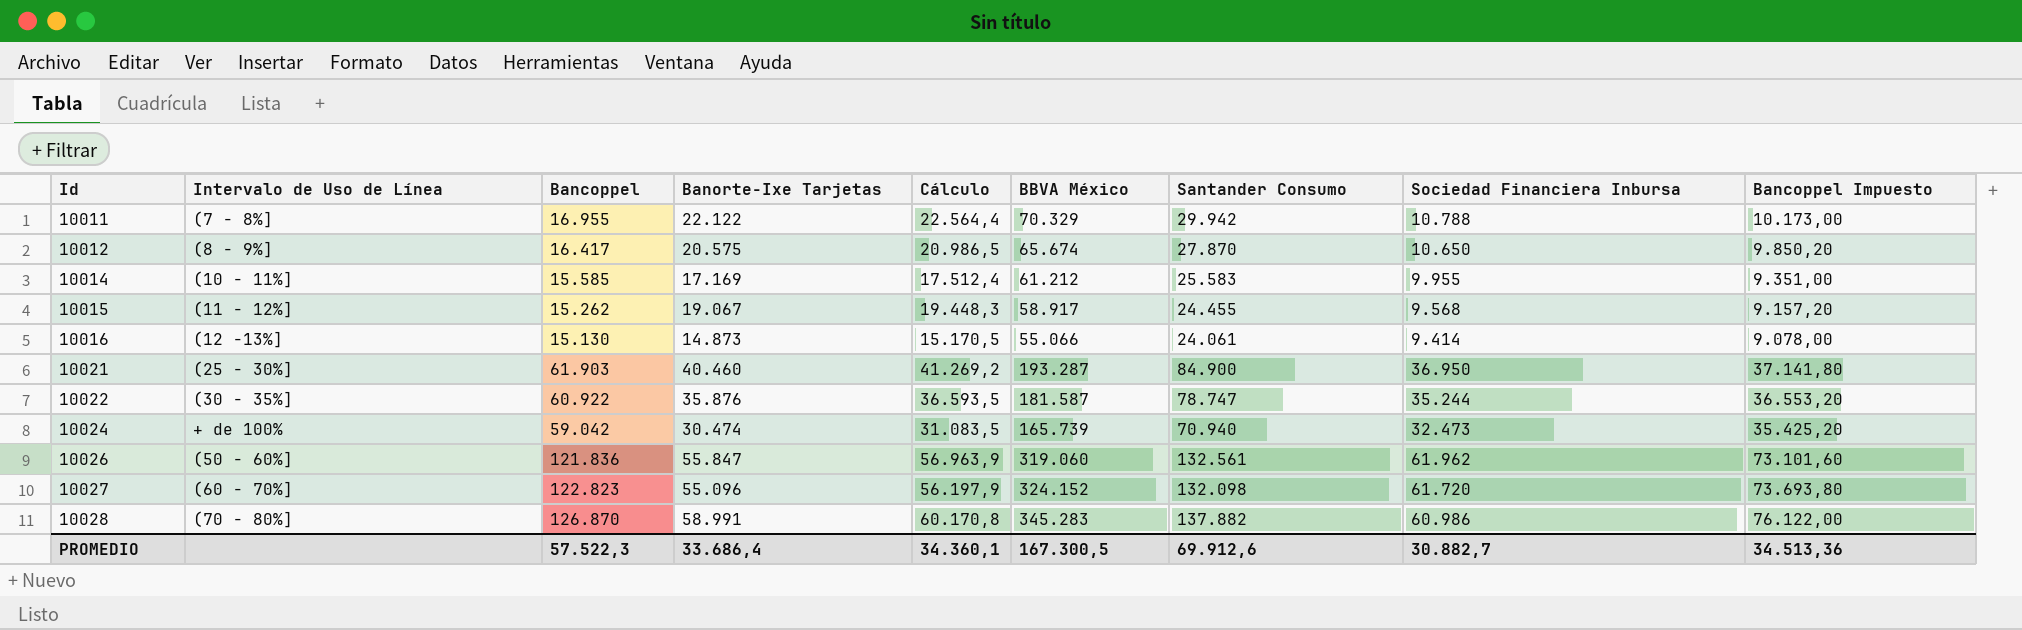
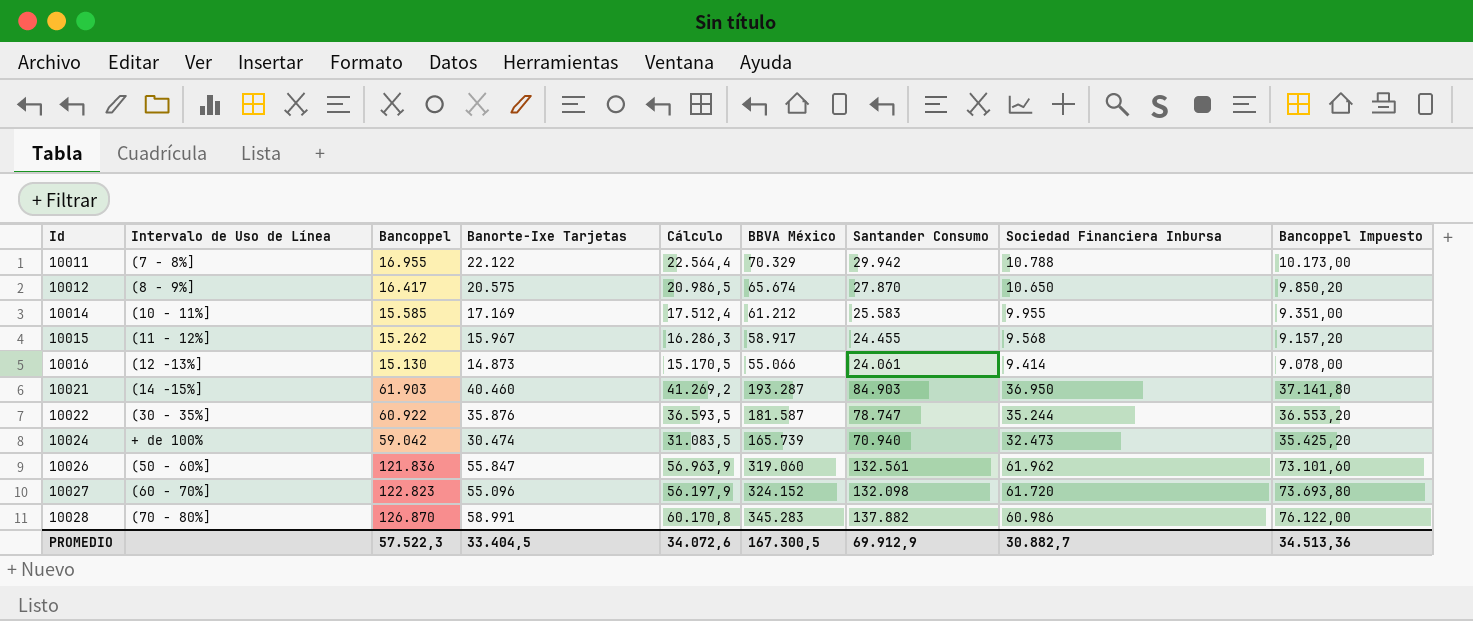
10015 | Banorte-Ixe Tarjetas: 19.067 -> 15.967
10015 | Cálculo: 19.448,3 -> 16.286,3
10021 | Intervalo de Uso de Línea: (25 - 30%] -> (14 -15%]
10021 | Santander Consumo: 84.900 -> 84.903
PROMEDIO | Banorte-Ixe Tarjetas: 33.686,4 -> 33.404,5
PROMEDIO | Cálculo: 34.360,1 -> 34.072,6
PROMEDIO | Santander Consumo: 69.912,6 -> 69.912,9

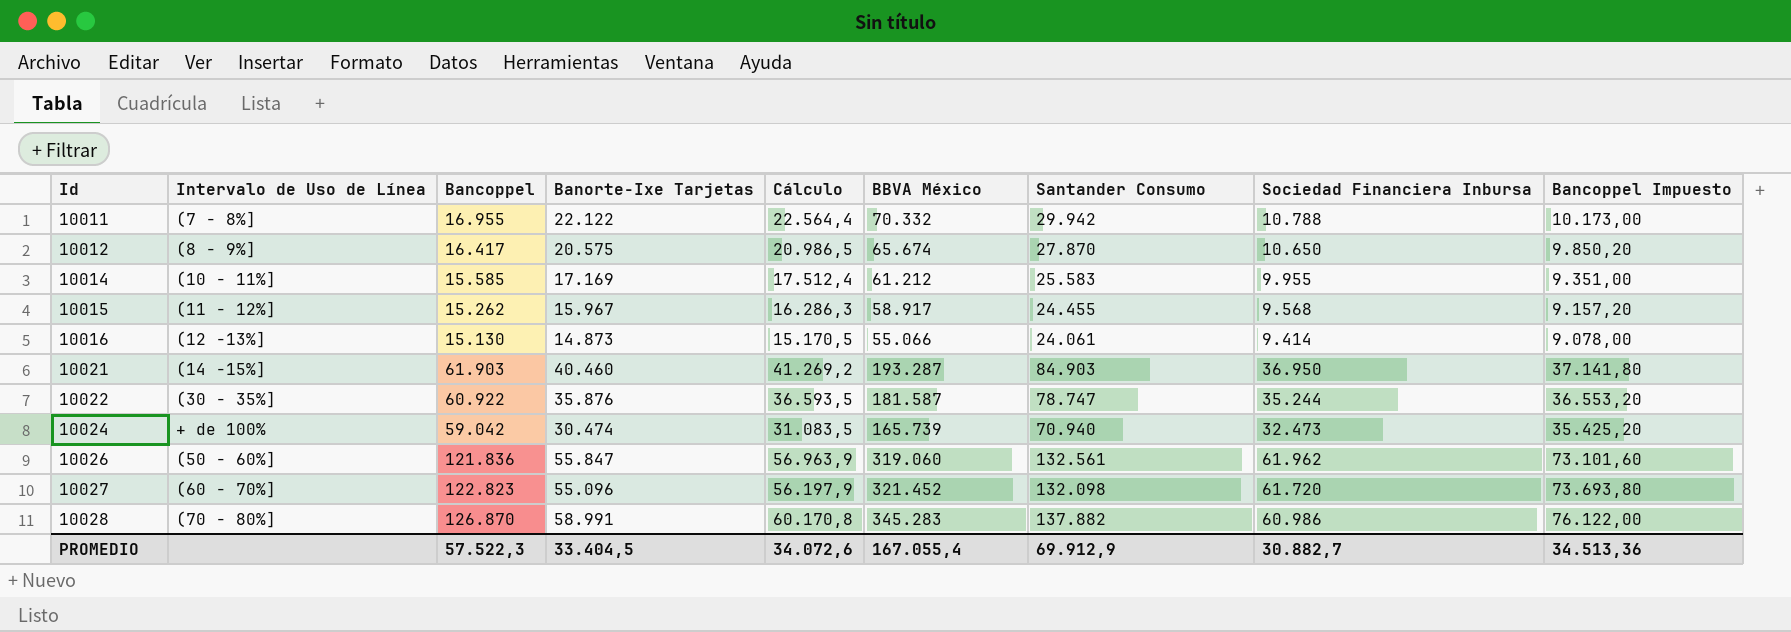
10011 | BBVA México: 70.329 -> 70.332
10027 | BBVA México: 324.152 -> 321.452
PROMEDIO | BBVA México: 167.300,5 -> 167.055,4

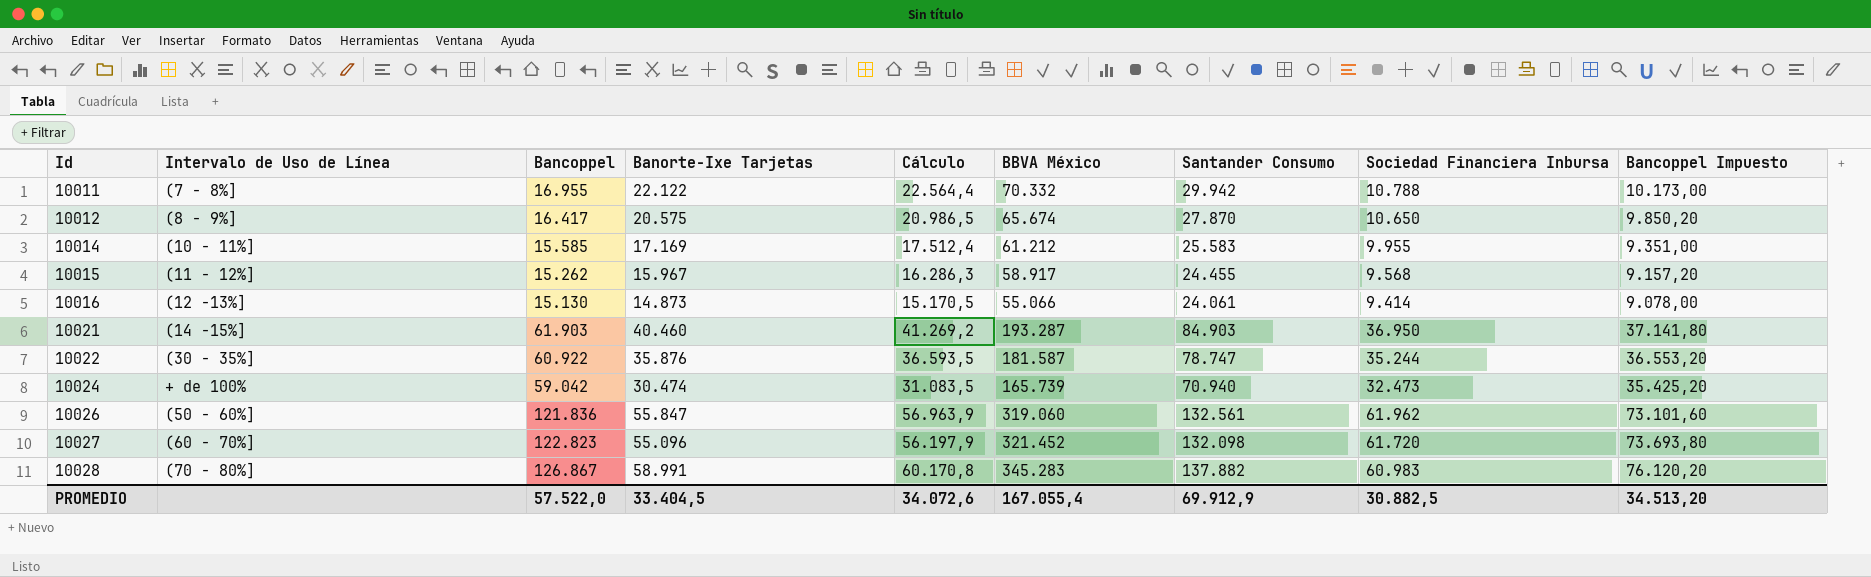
10028 | Bancoppel: 126.870 -> 126.867
10028 | Sociedad Financiera Inbursa: 60.986 -> 60.983
10028 | Bancoppel Impuesto: 76.122,00 -> 76.120,20
PROMEDIO | Bancoppel: 57.522,3 -> 57.522,0
PROMEDIO | Sociedad Financiera Inbursa: 30.882,7 -> 30.882,5
PROMEDIO | Bancoppel Impuesto: 34.513,36 -> 34.513,20

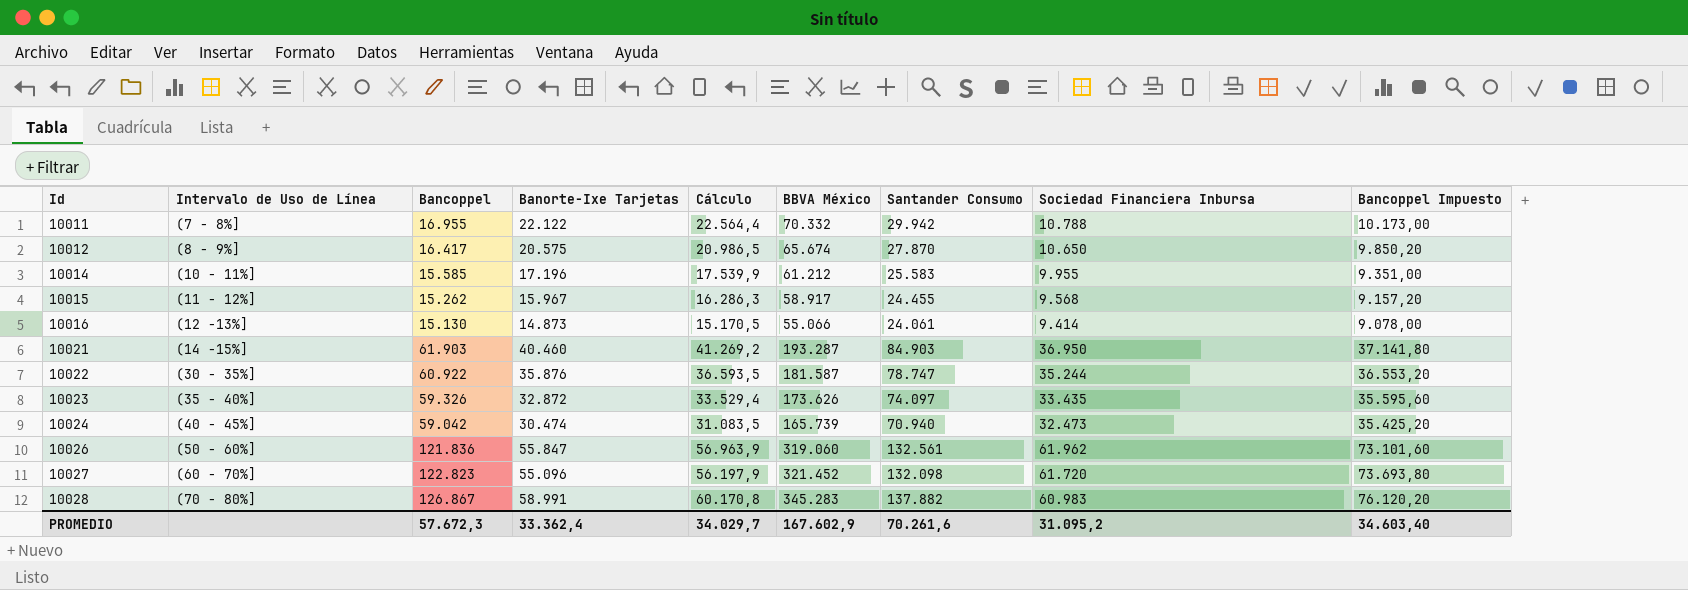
10014 | Banorte-Ixe Tarjetas: 17.169 -> 17.196
10014 | Cálculo: 17.512,4 -> 17.539,9
row 10023: none -> (35 - 40%] | 59.326 | 32.872 | 33.529,4 | 173.626 | 74.097 | 33.435 | 35.595,60
10024 | Intervalo de Uso de Línea: + de 100% -> (40 - 45%]
PROMEDIO | Bancoppel: 57.522,0 -> 57.672,3
PROMEDIO | Banorte-Ixe Tarjetas: 33.404,5 -> 33.362,4
PROMEDIO | Cálculo: 34.072,6 -> 34.029,7
PROMEDIO | BBVA México: 167.055,4 -> 167.602,9
PROMEDIO | Santander Consumo: 69.912,9 -> 70.261,6
PROMEDIO | Sociedad Financiera Inbursa: 30.882,5 -> 31.095,2
PROMEDIO | Bancoppel Impuesto: 34.513,20 -> 34.603,40

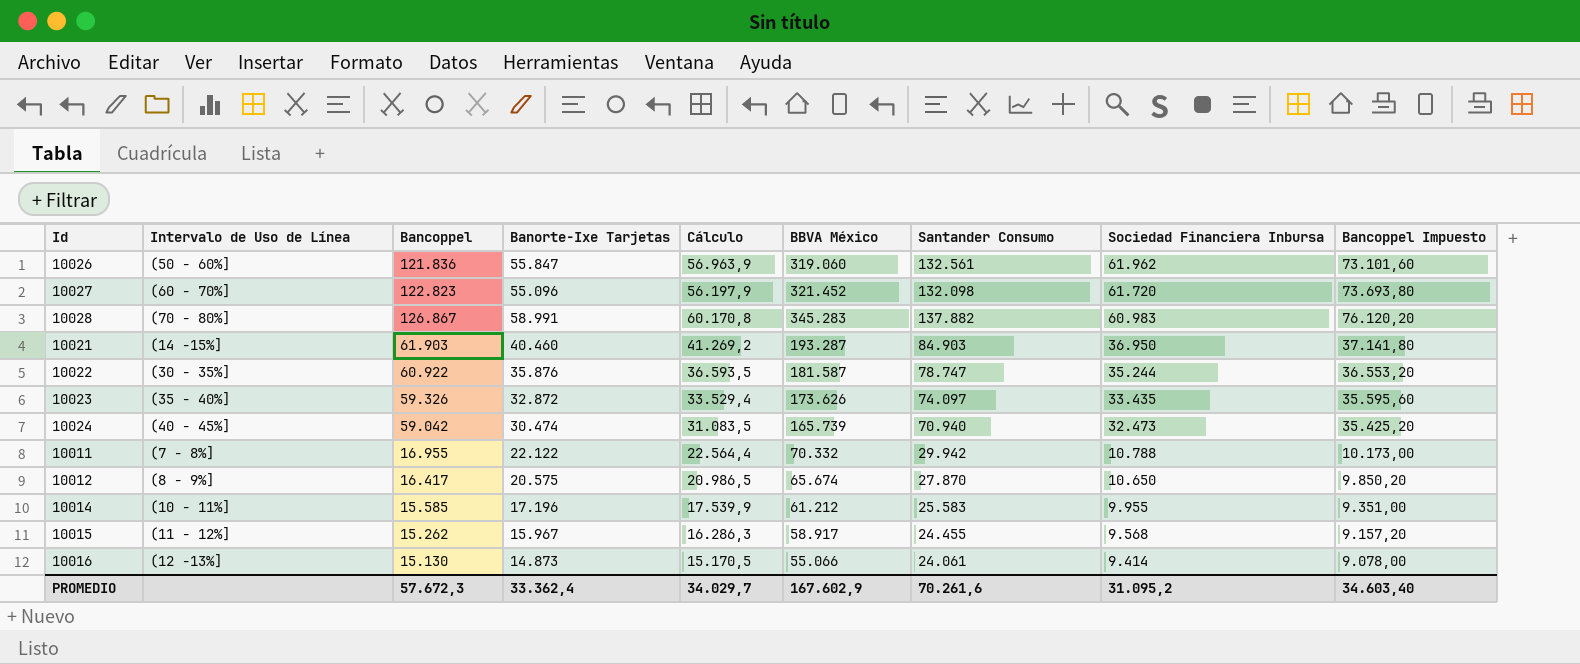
row order: Id ascending -> Sociedad Financiera Inbursa descending

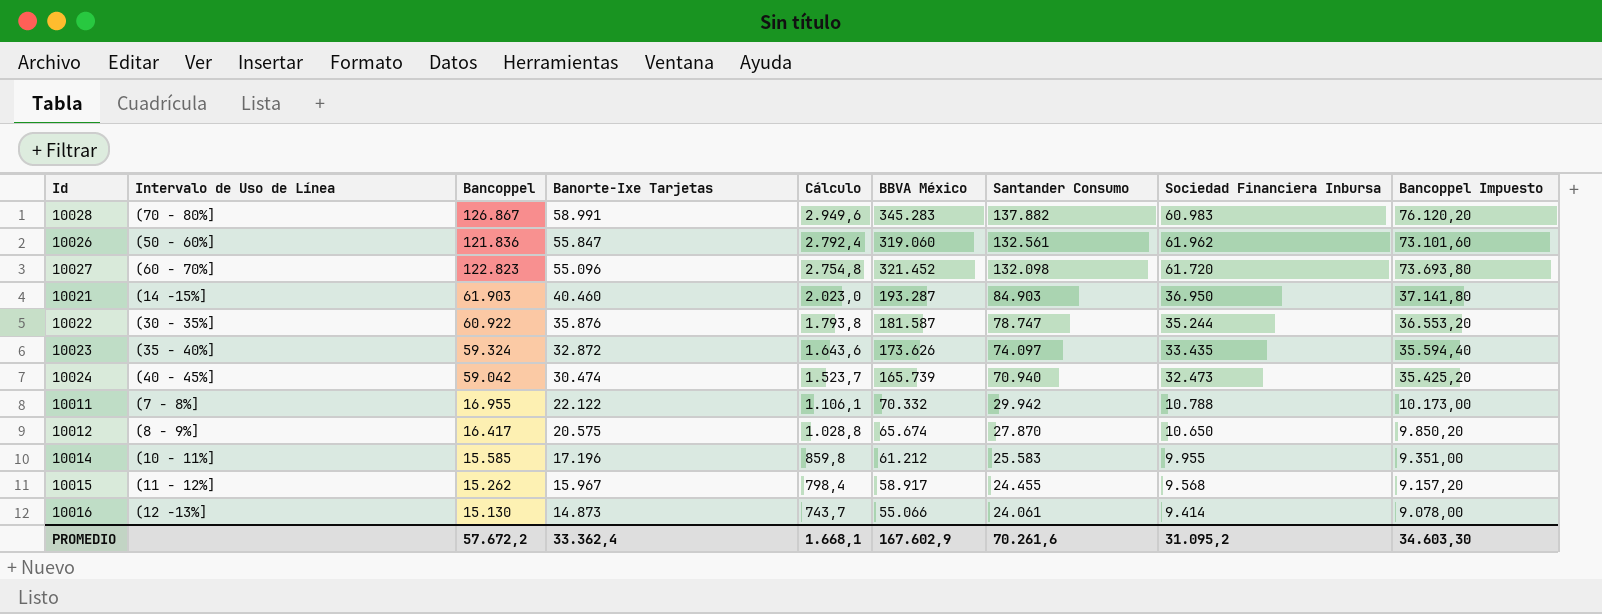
row order: Sociedad Financiera Inbursa descending -> Banorte-Ixe Tarjetas descending
column Cálculo | formula: [Banorte-Ixe Tarjetas] * 1,02 -> [Banorte-Ixe Tarjetas] * 0,05
10023 | Bancoppel: 59.326 -> 59.324
10023 | Bancoppel Impuesto: 35.595,60 -> 35.594,40
PROMEDIO | Bancoppel: 57.672,3 -> 57.672,2
PROMEDIO | Cálculo: 34.029,7 -> 1.668,1
PROMEDIO | Bancoppel Impuesto: 34.603,40 -> 34.603,30

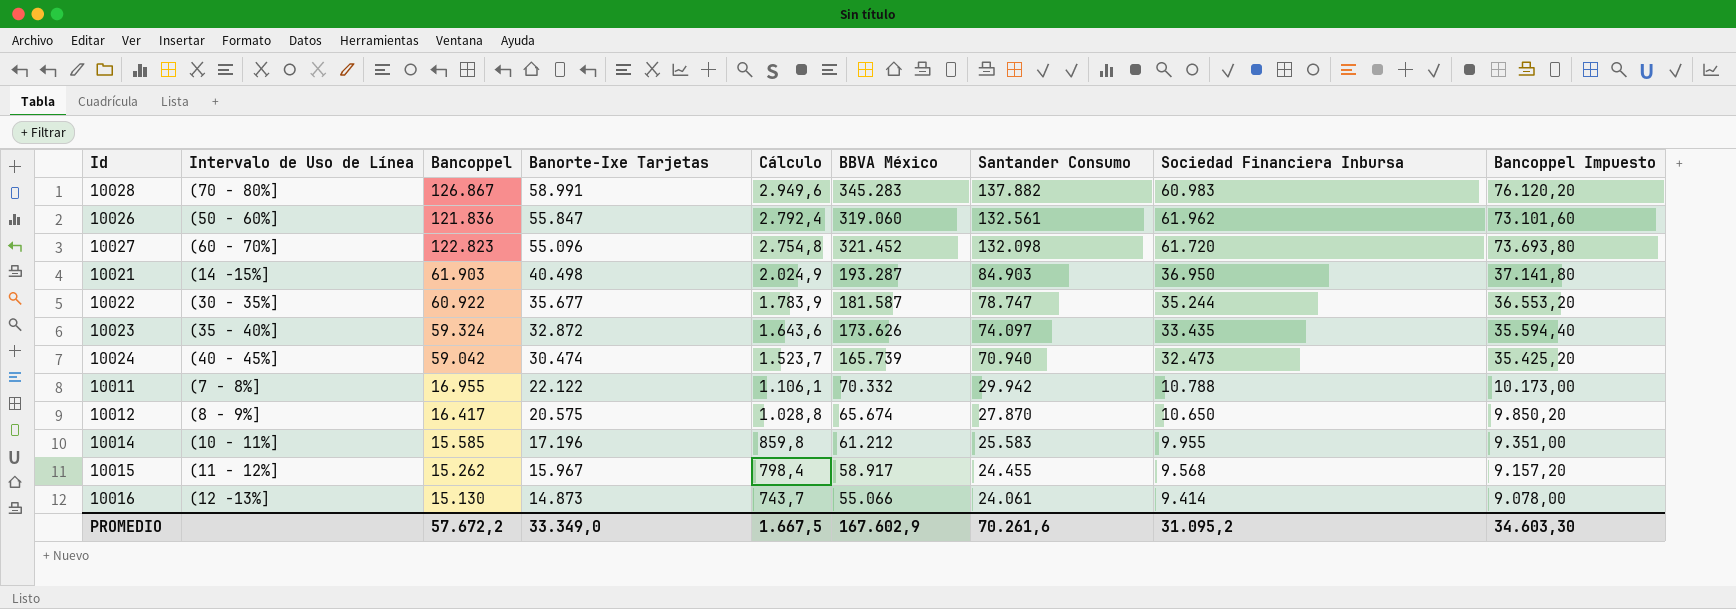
10021 | Banorte-Ixe Tarjetas: 40.460 -> 40.498
10021 | Cálculo: 2.023,0 -> 2.024,9
10022 | Banorte-Ixe Tarjetas: 35.876 -> 35.677
10022 | Cálculo: 1.793,8 -> 1.783,9
PROMEDIO | Banorte-Ixe Tarjetas: 33.362,4 -> 33.349,0
PROMEDIO | Cálculo: 1.668,1 -> 1.667,5

